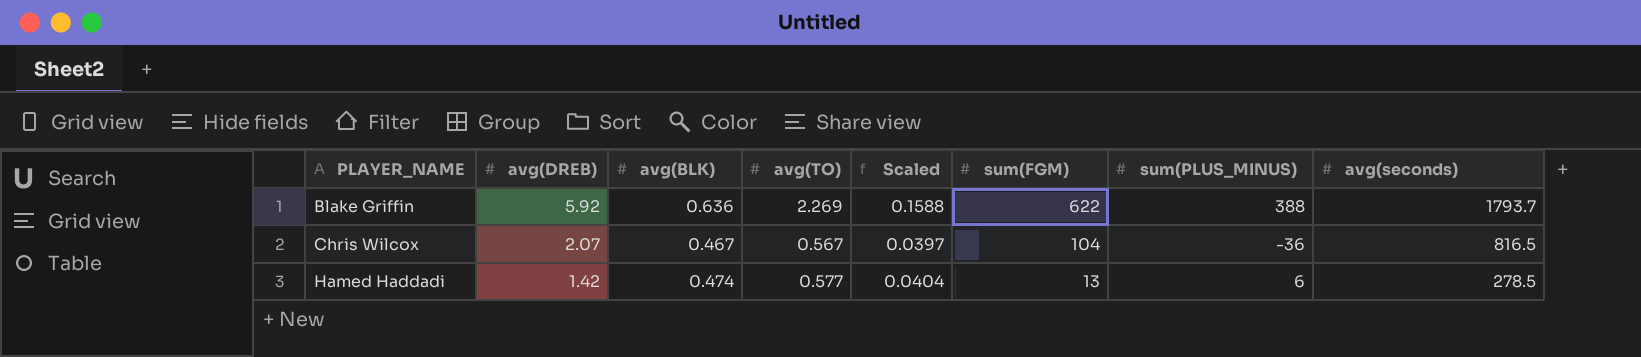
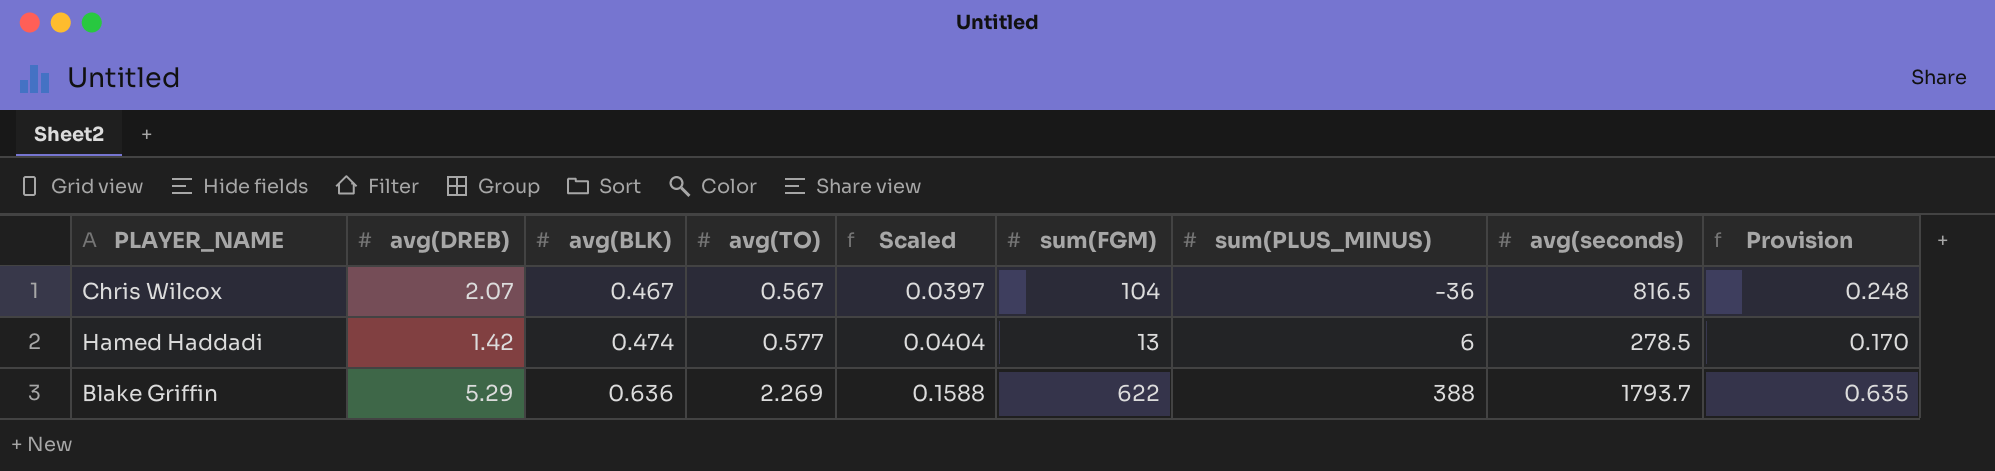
row order: PLAYER_NAME ascending -> avg(BLK) ascending
column Provision | formula: none -> [avg(DREB)] * 0.12
Blake Griffin | avg(DREB): 5.92 -> 5.29

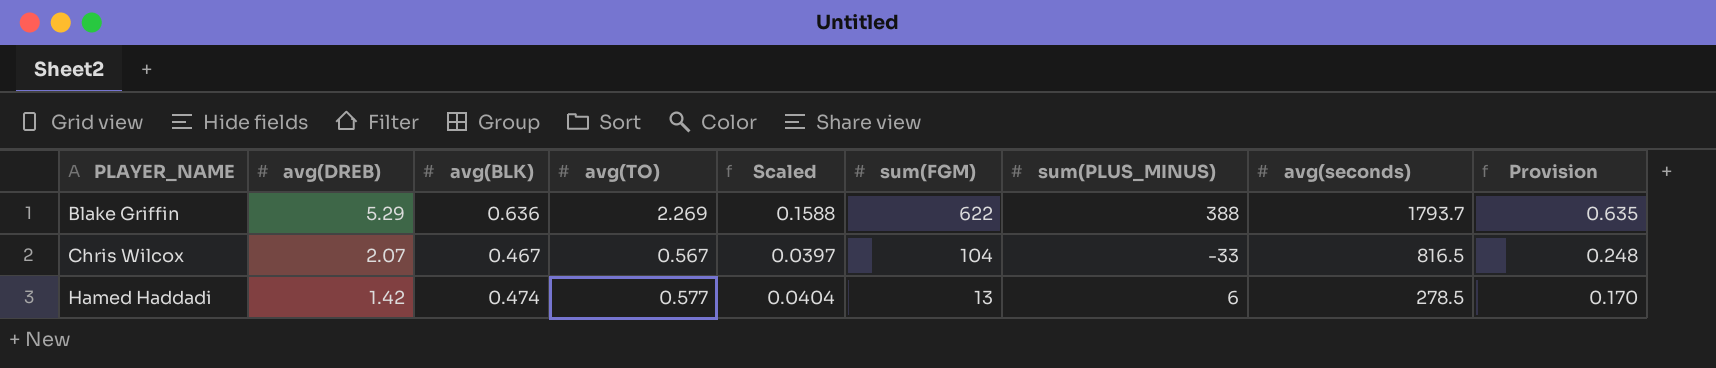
row order: avg(BLK) ascending -> PLAYER_NAME ascending
Chris Wilcox | sum(PLUS_MINUS): -36 -> -33

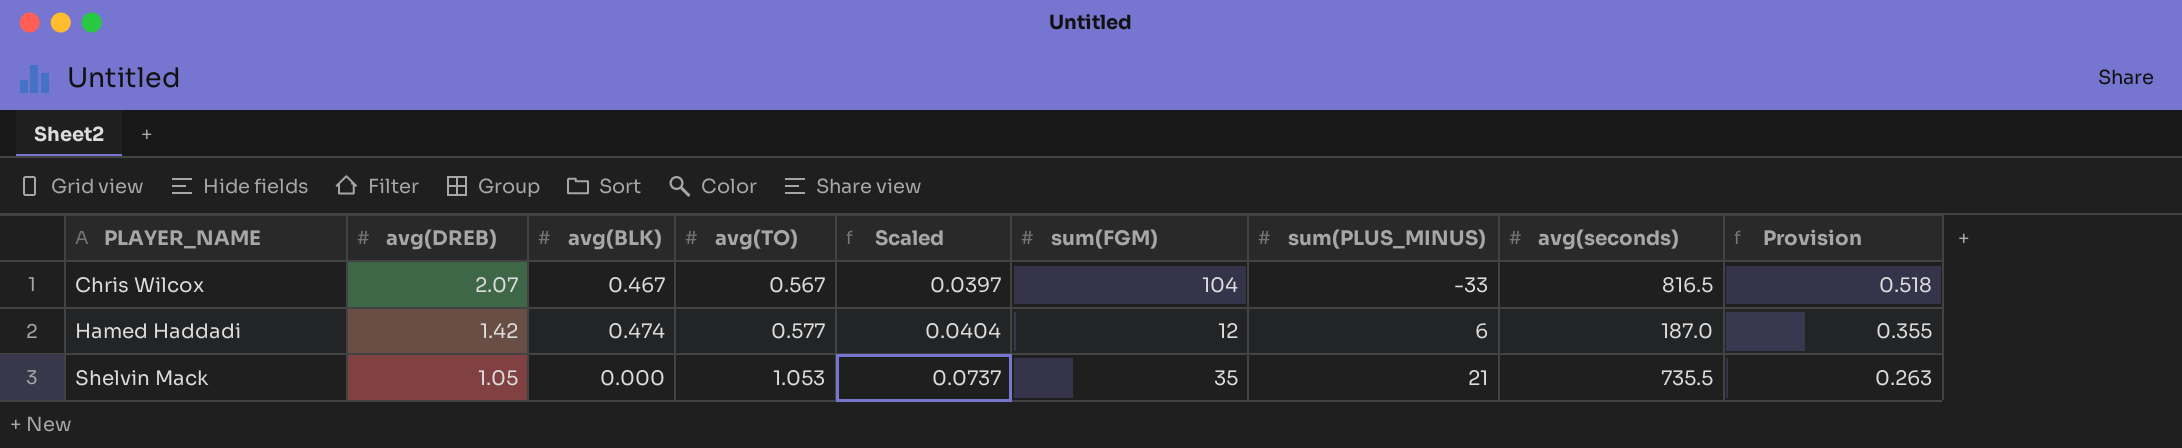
column Provision | formula: [avg(DREB)] * 0.12 -> [avg(DREB)] * 0.25
row Blake Griffin: 5.29 | 0.636 | 2.269 | 0.1588 | 622 | 388 | 1793.7 | 0.635 -> none
Hamed Haddadi | sum(FGM): 13 -> 12
Hamed Haddadi | avg(seconds): 278.5 -> 187.0
row Shelvin Mack: none -> 1.05 | 0.000 | 1.053 | 0.0737 | 35 | 21 | 735.5 | 0.263

